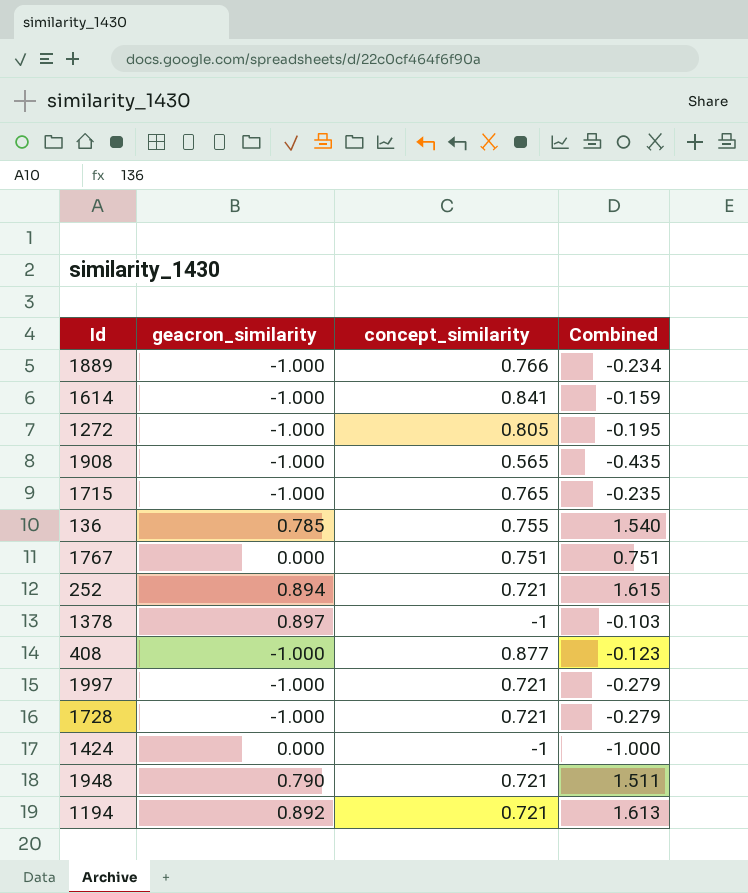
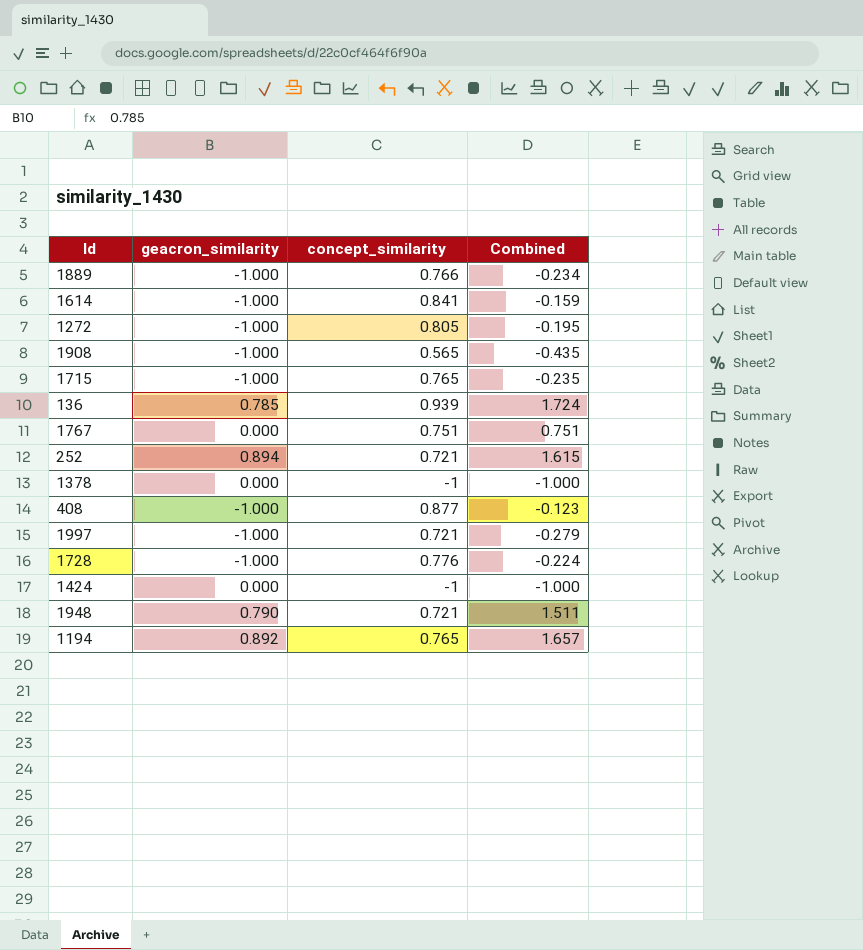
136 | concept_similarity: 0.755 -> 0.939
136 | Combined: 1.540 -> 1.724
1378 | geacron_similarity: 0.897 -> 0.000
1378 | Combined: -0.103 -> -1.000
1728 | concept_similarity: 0.721 -> 0.776
1728 | Combined: -0.279 -> -0.224
1194 | concept_similarity: 0.721 -> 0.765
1194 | Combined: 1.613 -> 1.657

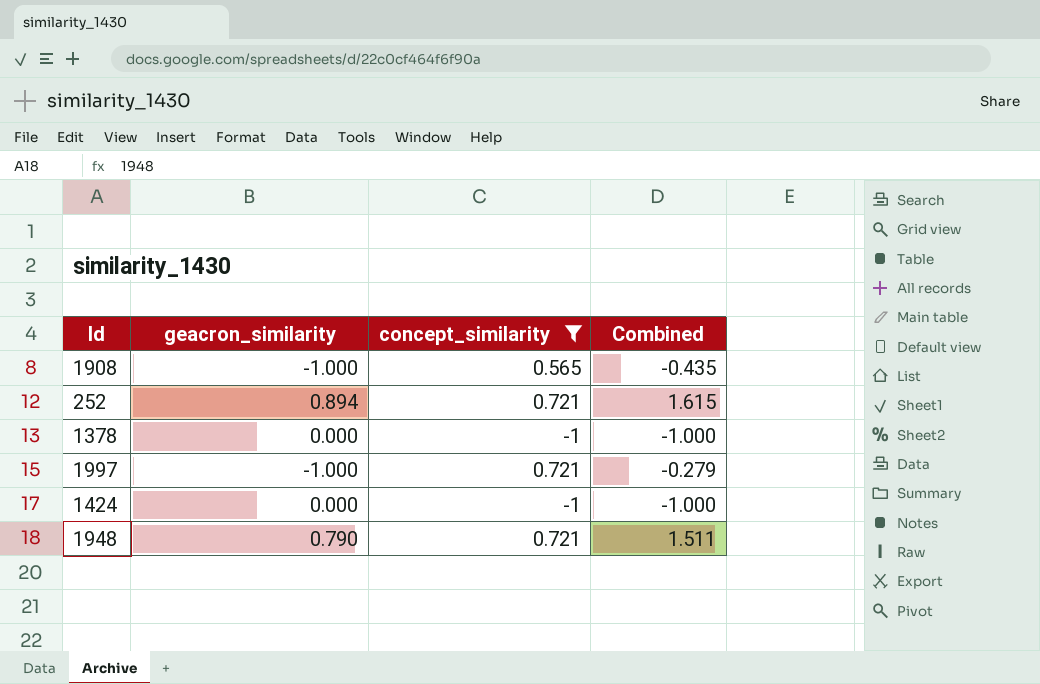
filter: none -> concept_similarity <= 0.721

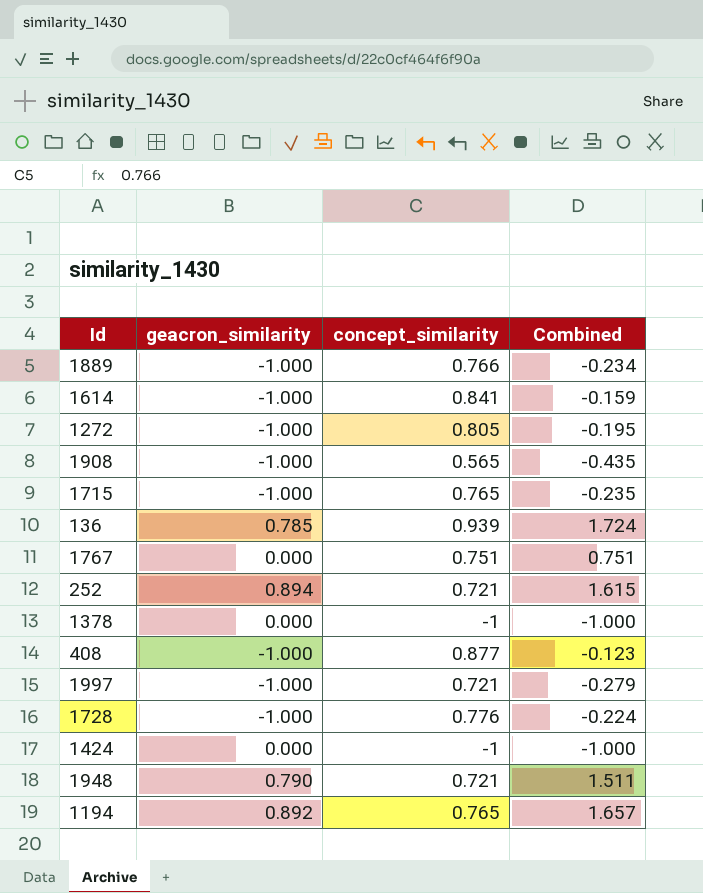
filter: concept_similarity <= 0.721 -> none

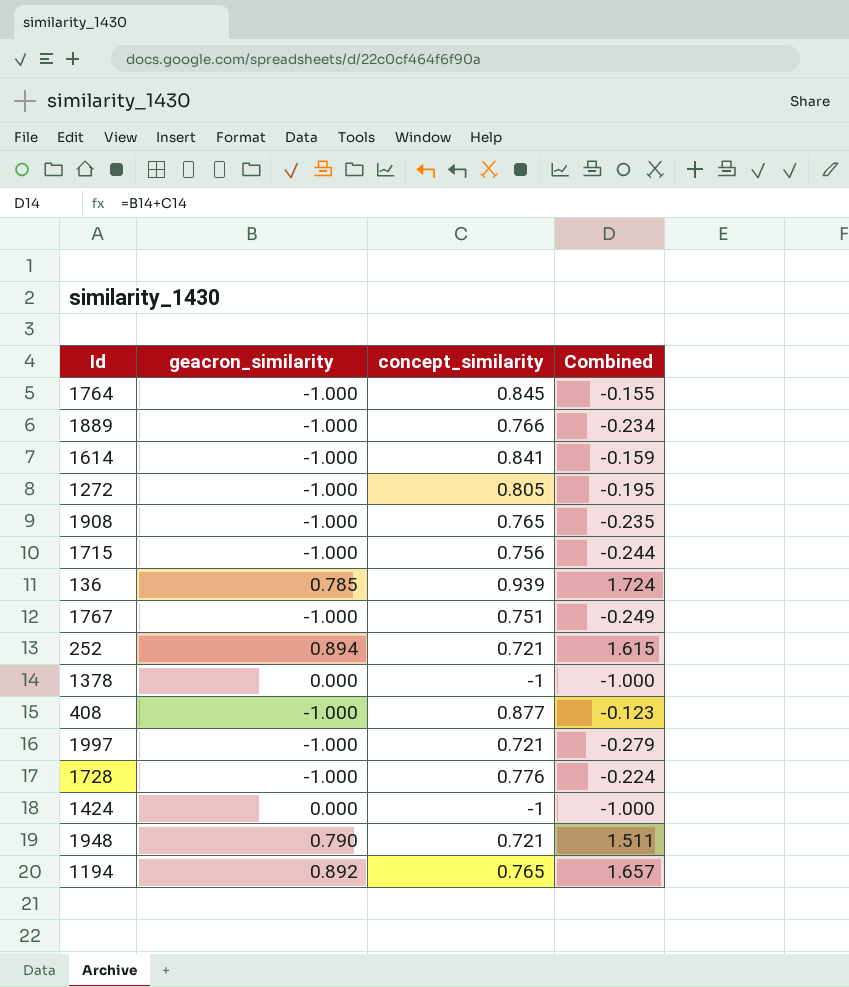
row 1764: none -> -1.000 | 0.845 | -0.155
1908 | concept_similarity: 0.565 -> 0.765
1908 | Combined: -0.435 -> -0.235
1715 | concept_similarity: 0.765 -> 0.756
1715 | Combined: -0.235 -> -0.244
1767 | geacron_similarity: 0.000 -> -1.000
1767 | Combined: 0.751 -> -0.249

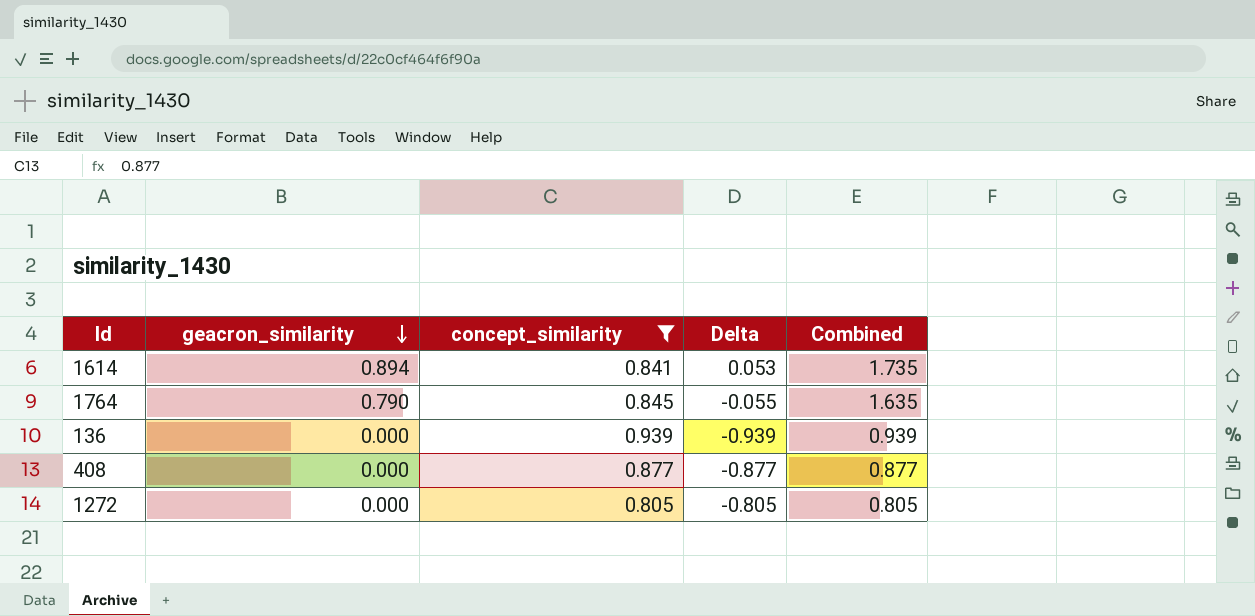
filter: none -> concept_similarity >= 0.805
row order: none -> geacron_similarity descending
column Delta | formula: none -> [geacron_similarity] - [concept_similarity]
1614 | geacron_similarity: -1.000 -> 0.894
1614 | Combined: -0.159 -> 1.735
1764 | geacron_similarity: -1.000 -> 0.790
1764 | Combined: -0.155 -> 1.635
136 | geacron_similarity: 0.785 -> 0.000
136 | Combined: 1.724 -> 0.939
408 | geacron_similarity: -1.000 -> 0.000
408 | Combined: -0.123 -> 0.877
1272 | geacron_similarity: -1.000 -> 0.000
1272 | Combined: -0.195 -> 0.805

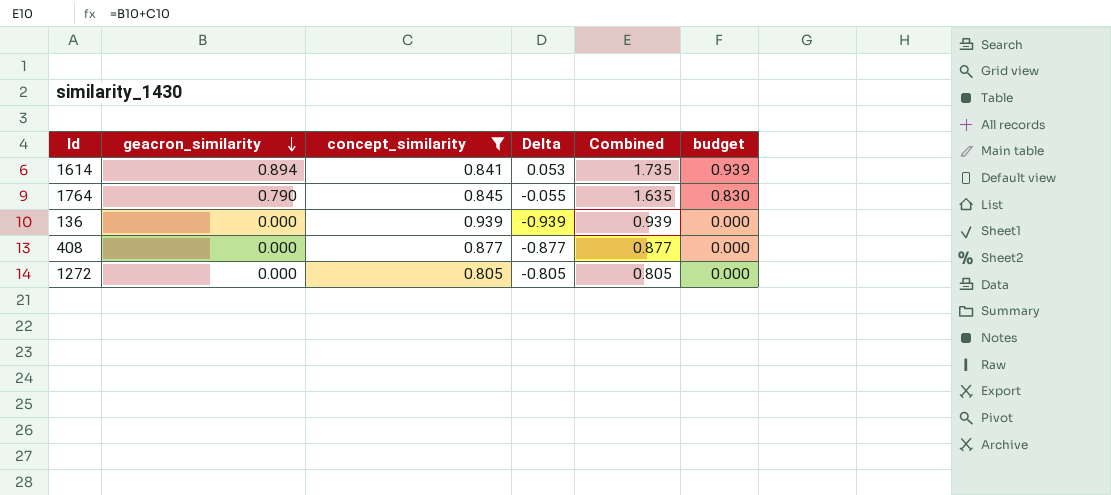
column budget | formula: none -> [geacron_similarity] * 1.05

